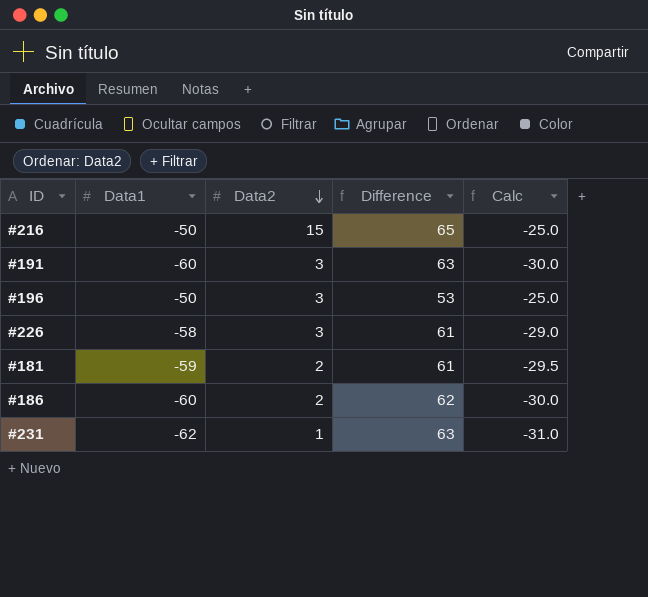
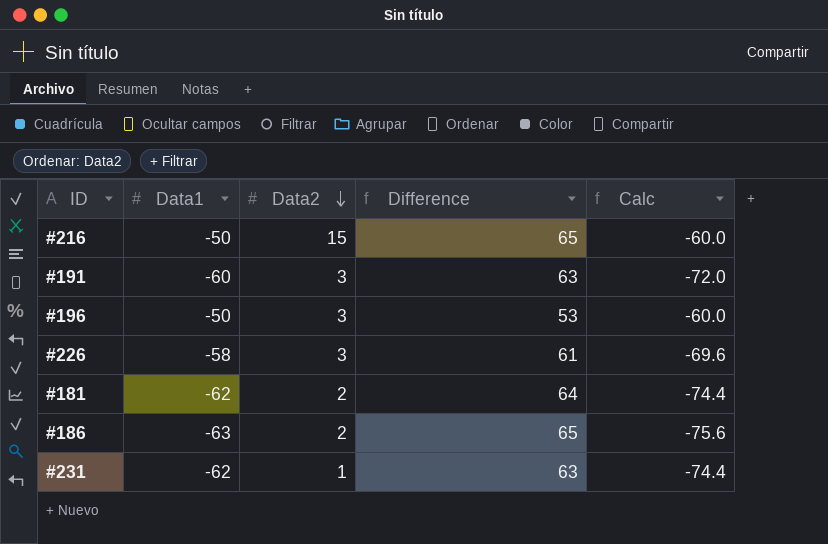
column Calc | formula: [Data1] * 0.5 -> [Data1] * 1.2
#181 | Data1: -59 -> -62
#181 | Difference: 61 -> 64
#186 | Data1: -60 -> -63
#186 | Difference: 62 -> 65

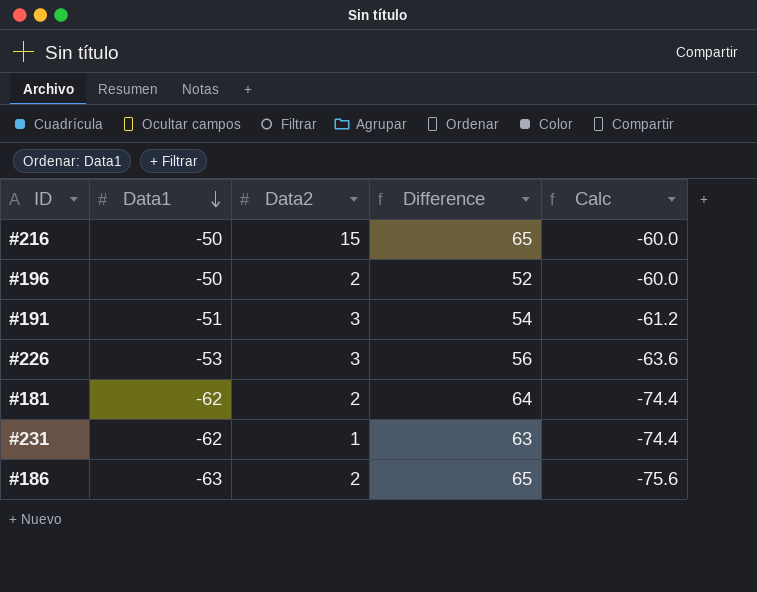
row order: Data2 descending -> Data1 descending
#196 | Data2: 3 -> 2
#196 | Difference: 53 -> 52
#191 | Data1: -60 -> -51
#191 | Difference: 63 -> 54
#191 | Calc: -72.0 -> -61.2
#226 | Data1: -58 -> -53
#226 | Difference: 61 -> 56
#226 | Calc: -69.6 -> -63.6

